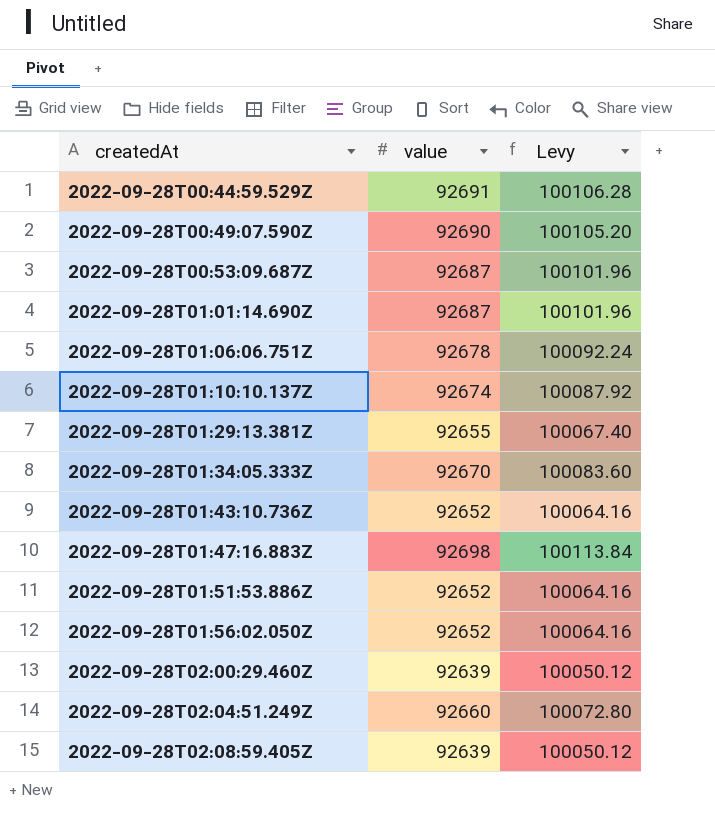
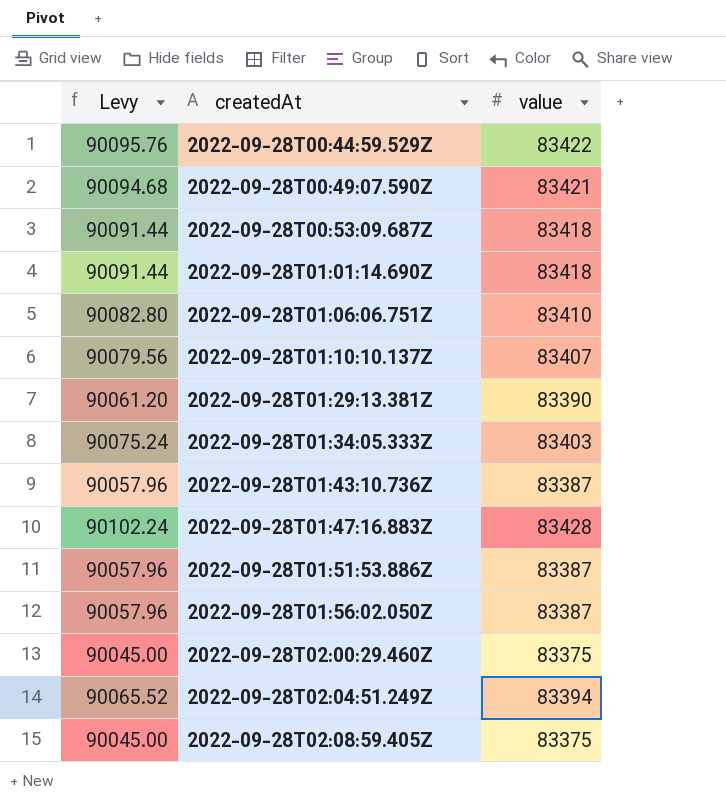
column Levy | position: 3 -> 1
2022-09-28T00:44:59.529Z | Levy: 100106.28 -> 90095.76
2022-09-28T00:44:59.529Z | value: 92691 -> 83422
2022-09-28T00:49:07.590Z | Levy: 100105.20 -> 90094.68
2022-09-28T00:49:07.590Z | value: 92690 -> 83421
2022-09-28T00:53:09.687Z | Levy: 100101.96 -> 90091.44
2022-09-28T00:53:09.687Z | value: 92687 -> 83418
2022-09-28T01:01:14.690Z | Levy: 100101.96 -> 90091.44
2022-09-28T01:01:14.690Z | value: 92687 -> 83418
2022-09-28T01:06:06.751Z | Levy: 100092.24 -> 90082.80
2022-09-28T01:06:06.751Z | value: 92678 -> 83410
2022-09-28T01:10:10.137Z | Levy: 100087.92 -> 90079.56
2022-09-28T01:10:10.137Z | value: 92674 -> 83407
2022-09-28T01:29:13.381Z | Levy: 100067.40 -> 90061.20
2022-09-28T01:29:13.381Z | value: 92655 -> 83390
2022-09-28T01:34:05.333Z | Levy: 100083.60 -> 90075.24
2022-09-28T01:34:05.333Z | value: 92670 -> 83403
2022-09-28T01:43:10.736Z | Levy: 100064.16 -> 90057.96
2022-09-28T01:43:10.736Z | value: 92652 -> 83387
2022-09-28T01:47:16.883Z | Levy: 100113.84 -> 90102.24
2022-09-28T01:47:16.883Z | value: 92698 -> 83428
2022-09-28T01:51:53.886Z | Levy: 100064.16 -> 90057.96
2022-09-28T01:51:53.886Z | value: 92652 -> 83387
2022-09-28T01:56:02.050Z | Levy: 100064.16 -> 90057.96
2022-09-28T01:56:02.050Z | value: 92652 -> 83387
2022-09-28T02:00:29.460Z | Levy: 100050.12 -> 90045.00
2022-09-28T02:00:29.460Z | value: 92639 -> 83375
2022-09-28T02:04:51.249Z | Levy: 100072.80 -> 90065.52
2022-09-28T02:04:51.249Z | value: 92660 -> 83394
2022-09-28T02:08:59.405Z | Levy: 100050.12 -> 90045.00
2022-09-28T02:08:59.405Z | value: 92639 -> 83375

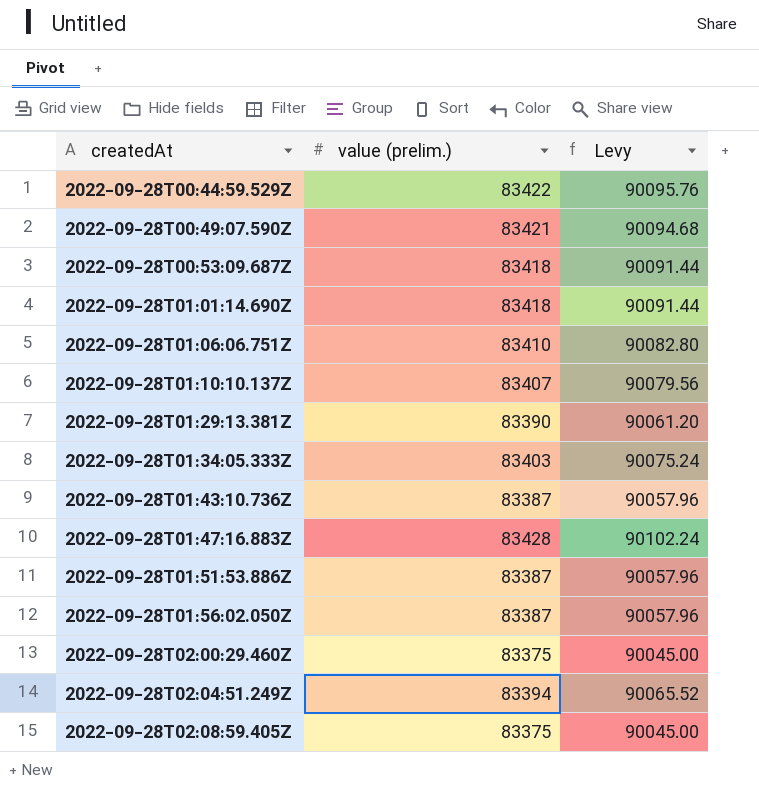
column name: value -> value (prelim.)
column Levy | position: 1 -> 3

